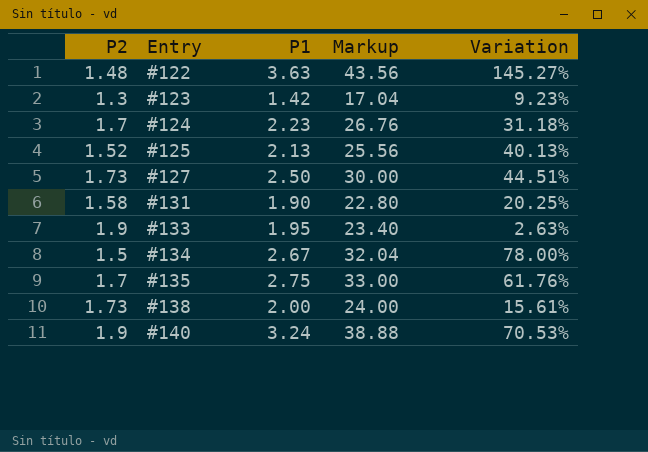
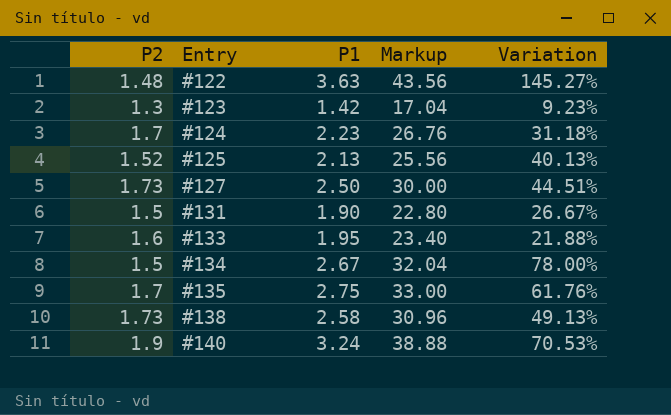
#131 | P2: 1.58 -> 1.5
#131 | Variation: 20.25% -> 26.67%
#133 | P2: 1.9 -> 1.6
#133 | Variation: 2.63% -> 21.88%
#138 | P1: 2.00 -> 2.58
#138 | Markup: 24.00 -> 30.96
#138 | Variation: 15.61% -> 49.13%

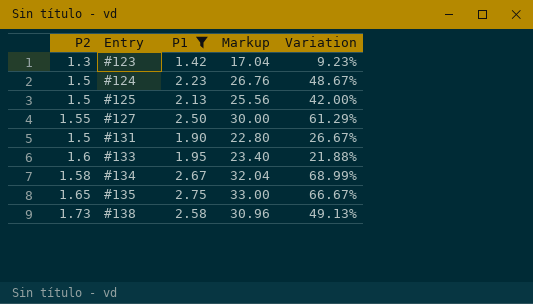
filter: none -> P1 <= 2.75
#124 | P2: 1.7 -> 1.5
#124 | Variation: 31.18% -> 48.67%
#125 | P2: 1.52 -> 1.5
#125 | Variation: 40.13% -> 42.00%
#127 | P2: 1.73 -> 1.55
#127 | Variation: 44.51% -> 61.29%
#134 | P2: 1.5 -> 1.58
#134 | Variation: 78.00% -> 68.99%
#135 | P2: 1.7 -> 1.65
#135 | Variation: 61.76% -> 66.67%

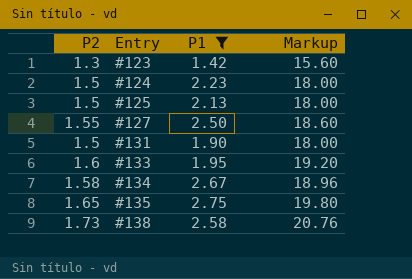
column Variation | formula: ([P1] - [P2]) / [P2] -> none
column Markup | formula: [P1] * 12 -> [P2] * 12

